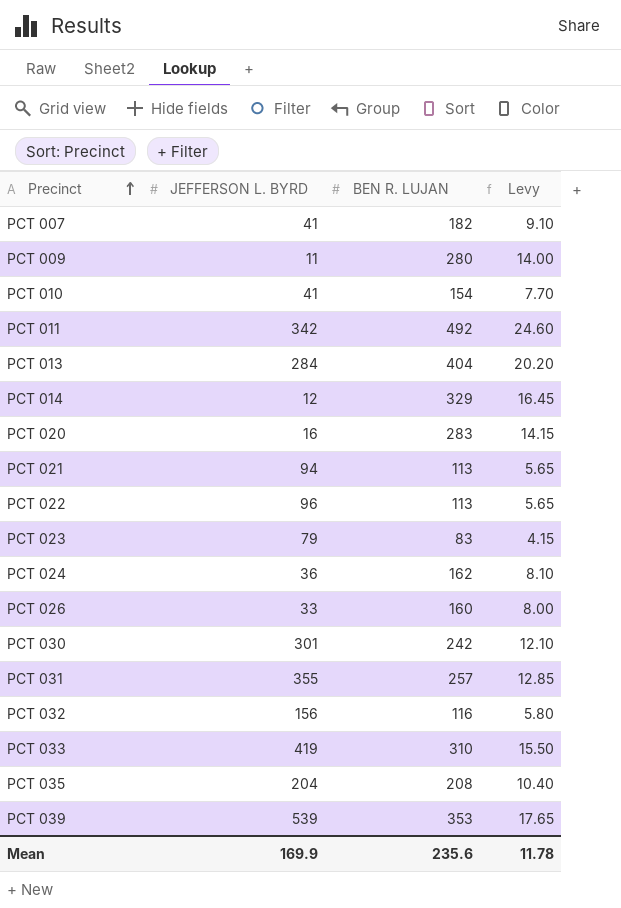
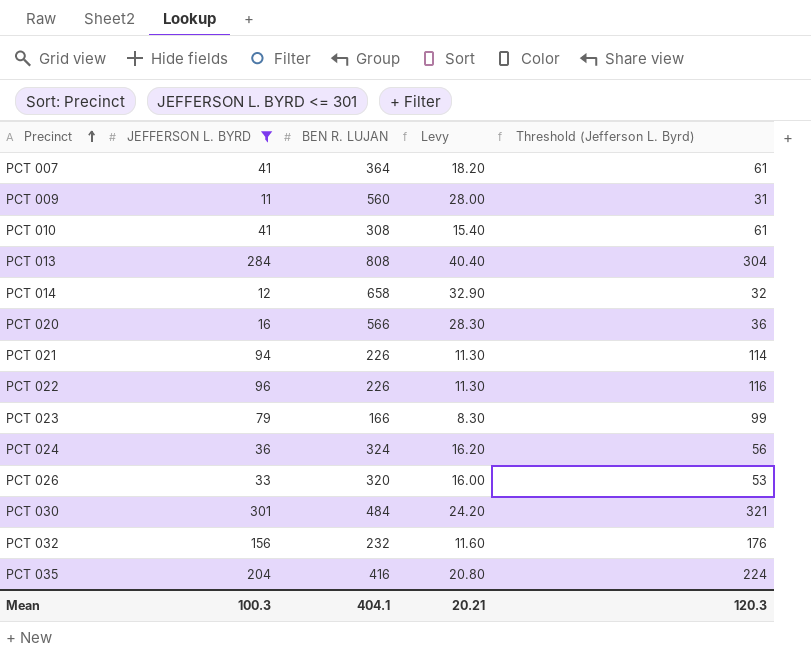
filter: none -> JEFFERSON L. BYRD <= 301
column Threshold (Jefferson L. Byrd) | formula: none -> [JEFFERSON L. BYRD] + 20
PCT 007 | BEN R. LUJAN: 182 -> 364
PCT 007 | Levy: 9.10 -> 18.20
PCT 009 | BEN R. LUJAN: 280 -> 560
PCT 009 | Levy: 14.00 -> 28.00
PCT 010 | BEN R. LUJAN: 154 -> 308
PCT 010 | Levy: 7.70 -> 15.40
PCT 013 | BEN R. LUJAN: 404 -> 808
PCT 013 | Levy: 20.20 -> 40.40
PCT 014 | BEN R. LUJAN: 329 -> 658
PCT 014 | Levy: 16.45 -> 32.90
PCT 020 | BEN R. LUJAN: 283 -> 566
PCT 020 | Levy: 14.15 -> 28.30
PCT 021 | BEN R. LUJAN: 113 -> 226
PCT 021 | Levy: 5.65 -> 11.30
PCT 022 | BEN R. LUJAN: 113 -> 226
PCT 022 | Levy: 5.65 -> 11.30
PCT 023 | BEN R. LUJAN: 83 -> 166
PCT 023 | Levy: 4.15 -> 8.30
PCT 024 | BEN R. LUJAN: 162 -> 324
PCT 024 | Levy: 8.10 -> 16.20
PCT 026 | BEN R. LUJAN: 160 -> 320
PCT 026 | Levy: 8.00 -> 16.00
PCT 030 | BEN R. LUJAN: 242 -> 484
PCT 030 | Levy: 12.10 -> 24.20
PCT 032 | BEN R. LUJAN: 116 -> 232
PCT 032 | Levy: 5.80 -> 11.60
PCT 035 | BEN R. LUJAN: 208 -> 416
PCT 035 | Levy: 10.40 -> 20.80
Mean | JEFFERSON L. BYRD: 169.9 -> 100.3
Mean | BEN R. LUJAN: 235.6 -> 404.1
Mean | Levy: 11.78 -> 20.21

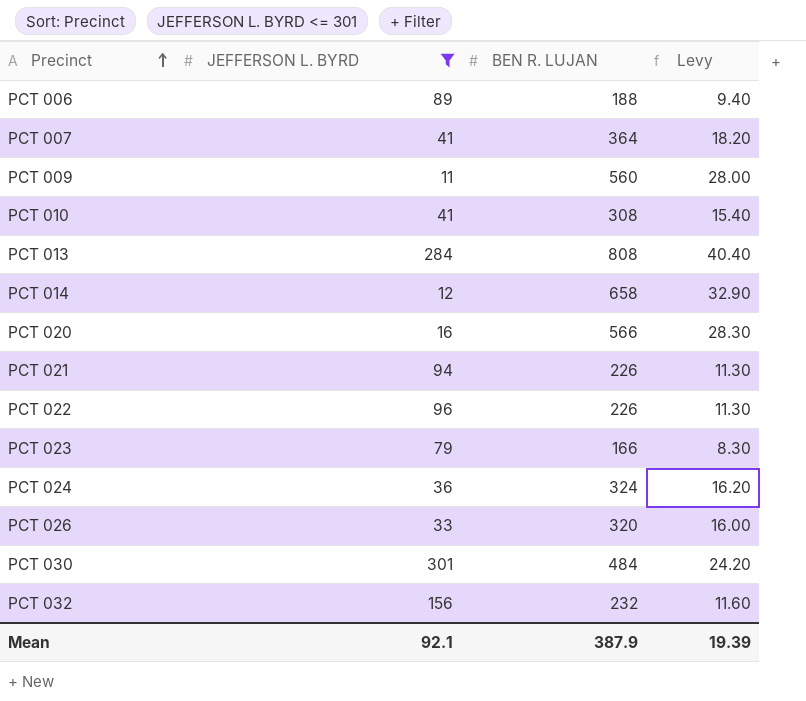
column Threshold (Jefferson L. Byrd) | formula: [JEFFERSON L. BYRD] + 20 -> none
row PCT 035: 204 | 416 | 20.80 | 224 -> none
row PCT 006: none -> 89 | 188 | 9.40
Mean | JEFFERSON L. BYRD: 100.3 -> 92.1
Mean | BEN R. LUJAN: 404.1 -> 387.9
Mean | Levy: 20.21 -> 19.39

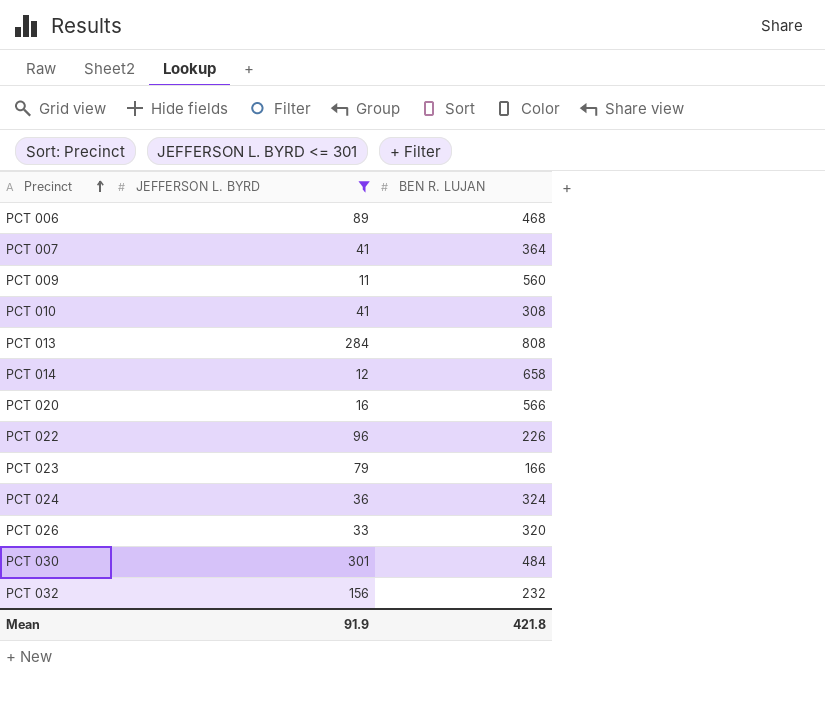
column Levy | formula: [BEN R. LUJAN] * 0.05 -> none
row PCT 021: 94 | 226 | 11.30 -> none
PCT 006 | BEN R. LUJAN: 188 -> 468
Mean | JEFFERSON L. BYRD: 92.1 -> 91.9
Mean | BEN R. LUJAN: 387.9 -> 421.8

